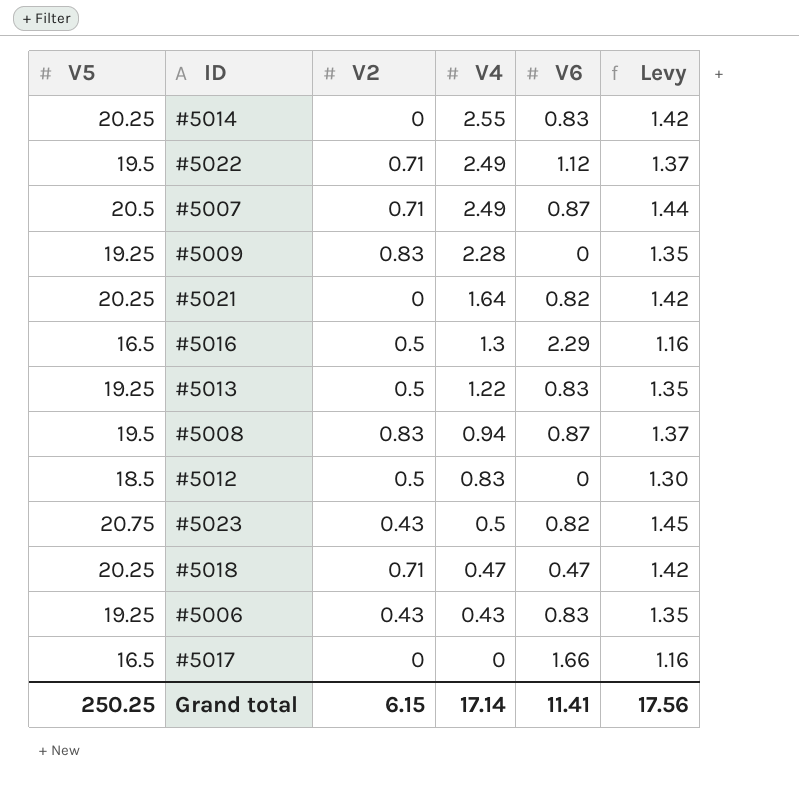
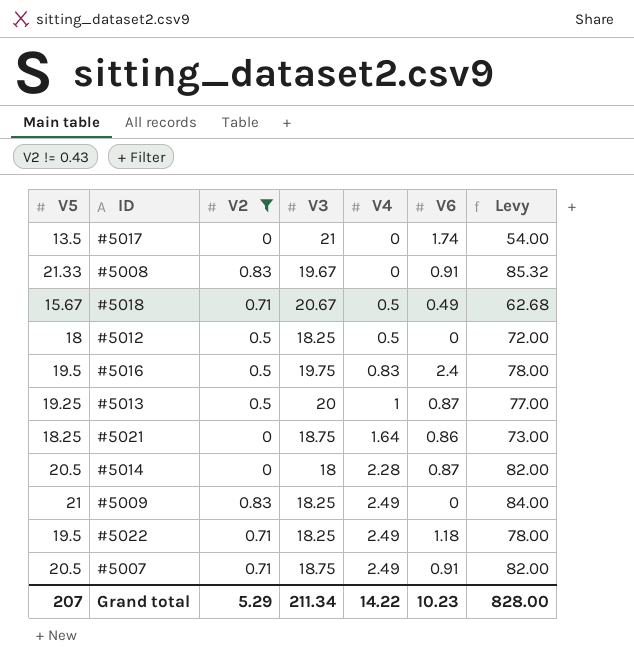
filter: none -> V2 != 0.43
row order: V4 descending -> V4 ascending
column V3 | position: none -> 4
column Levy | formula: [V5] * 0.07 -> [V5] * 4
#5017 | V5: 16.5 -> 13.5
#5017 | V6: 1.66 -> 1.74
#5008 | V5: 19.5 -> 21.33
#5008 | V4: 0.94 -> 0
#5008 | V6: 0.87 -> 0.91
#5018 | V5: 20.25 -> 15.67
#5018 | V4: 0.47 -> 0.5
#5018 | V6: 0.47 -> 0.49
#5012 | V5: 18.5 -> 18
#5012 | V4: 0.83 -> 0.5
#5016 | V5: 16.5 -> 19.5
#5016 | V4: 1.3 -> 0.83
#5016 | V6: 2.29 -> 2.4
#5013 | V4: 1.22 -> 1
#5013 | V6: 0.83 -> 0.87
#5021 | V5: 20.25 -> 18.25
#5021 | V6: 0.82 -> 0.86
#5014 | V5: 20.25 -> 20.5
#5014 | V4: 2.55 -> 2.28
#5014 | V6: 0.83 -> 0.87
#5009 | V5: 19.25 -> 21
#5009 | V4: 2.28 -> 2.49
#5022 | V6: 1.12 -> 1.18
#5007 | V6: 0.87 -> 0.91
Grand total | V5: 250.25 -> 207
Grand total | V2: 6.15 -> 5.29
Grand total | V4: 17.14 -> 14.22
Grand total | V6: 11.41 -> 10.23
Grand total | Levy: 17.56 -> 828.00

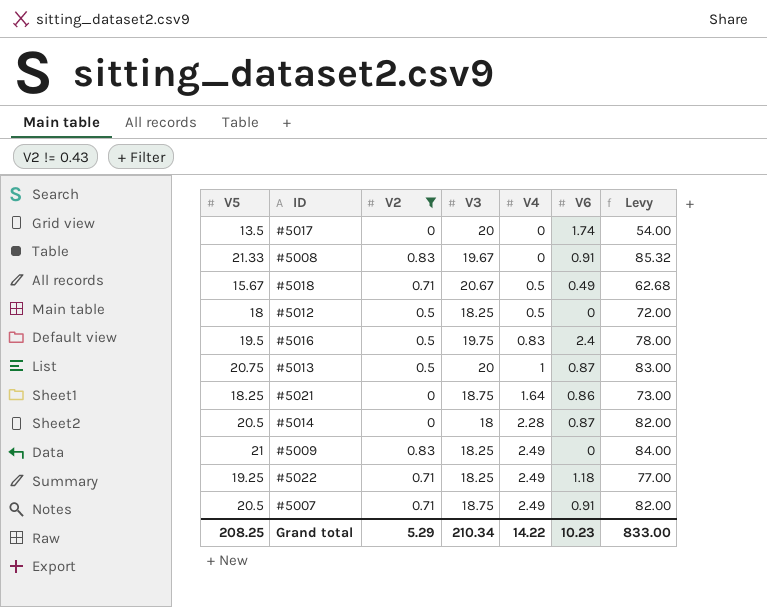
#5017 | V3: 21 -> 20
#5013 | V5: 19.25 -> 20.75
#5013 | Levy: 77.00 -> 83.00
#5022 | V5: 19.5 -> 19.25
#5022 | Levy: 78.00 -> 77.00
Grand total | V5: 207 -> 208.25
Grand total | V3: 211.34 -> 210.34
Grand total | Levy: 828.00 -> 833.00

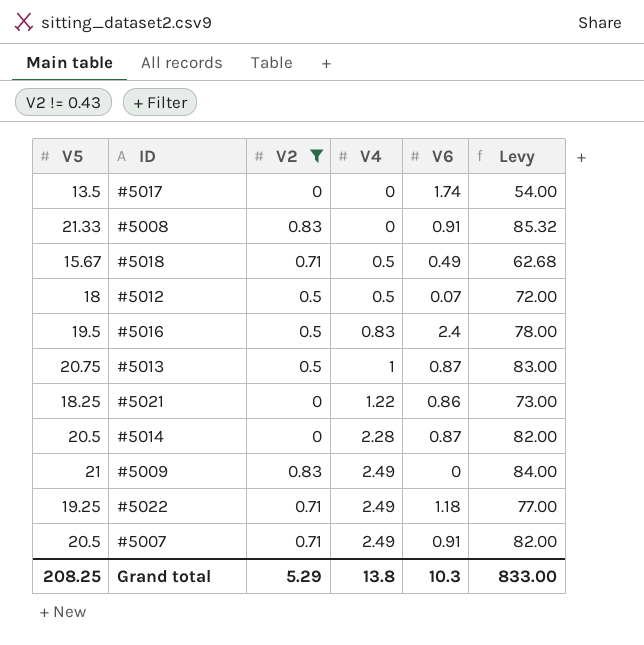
column V3 | position: 4 -> none
#5012 | V6: 0 -> 0.07
#5021 | V4: 1.64 -> 1.22
Grand total | V4: 14.22 -> 13.8
Grand total | V6: 10.23 -> 10.3

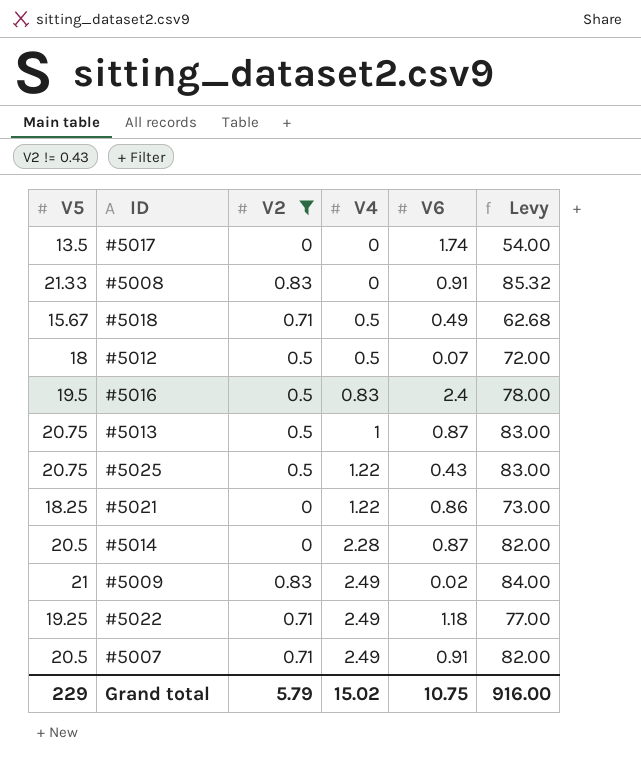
row #5025: none -> 20.75 | 0.5 | 1.22 | 0.43 | 83.00
#5009 | V6: 0 -> 0.02
Grand total | V5: 208.25 -> 229
Grand total | V2: 5.29 -> 5.79
Grand total | V4: 13.8 -> 15.02
Grand total | V6: 10.3 -> 10.75
Grand total | Levy: 833.00 -> 916.00

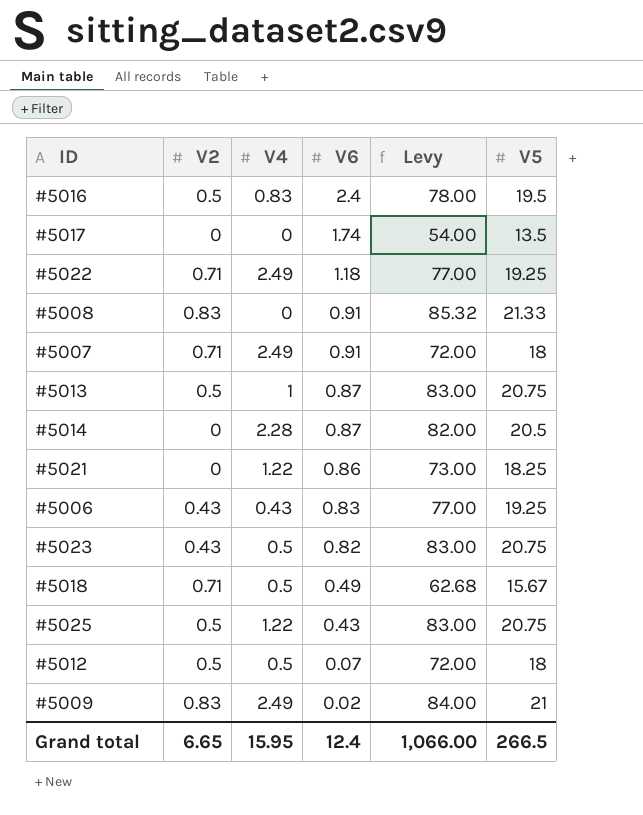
filter: V2 != 0.43 -> none
row order: V4 ascending -> V6 descending
column V5 | position: 1 -> 6
#5007 | Levy: 82.00 -> 72.00
#5007 | V5: 20.5 -> 18
Grand total | V2: 5.79 -> 6.65
Grand total | V4: 15.02 -> 15.95
Grand total | V6: 10.75 -> 12.4
Grand total | Levy: 916.00 -> 1,066.00
Grand total | V5: 229 -> 266.5

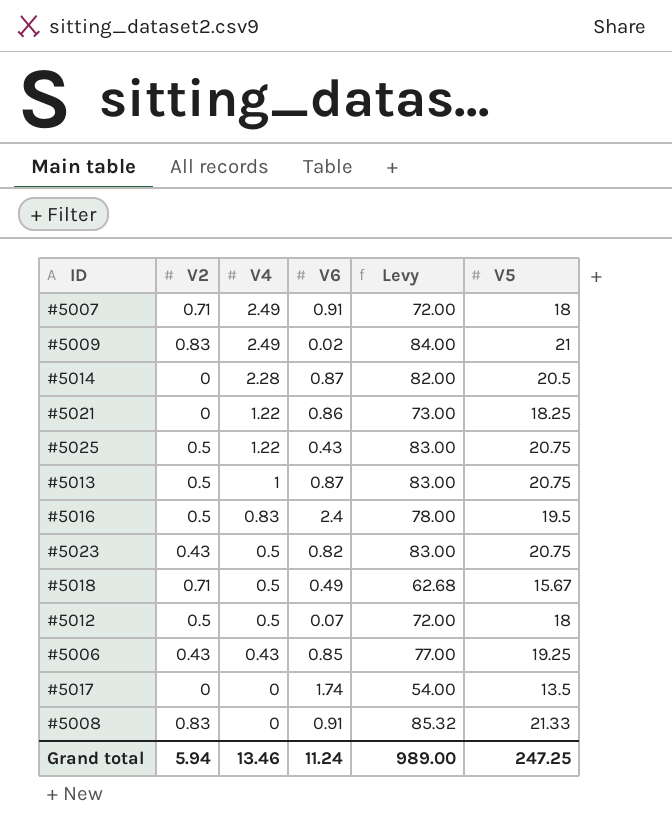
row order: V6 descending -> V4 descending
row #5022: 0.71 | 2.49 | 1.18 | 77.00 | 19.25 -> none
#5006 | V6: 0.83 -> 0.85
Grand total | V2: 6.65 -> 5.94
Grand total | V4: 15.95 -> 13.46
Grand total | V6: 12.4 -> 11.24
Grand total | Levy: 1,066.00 -> 989.00
Grand total | V5: 266.5 -> 247.25

